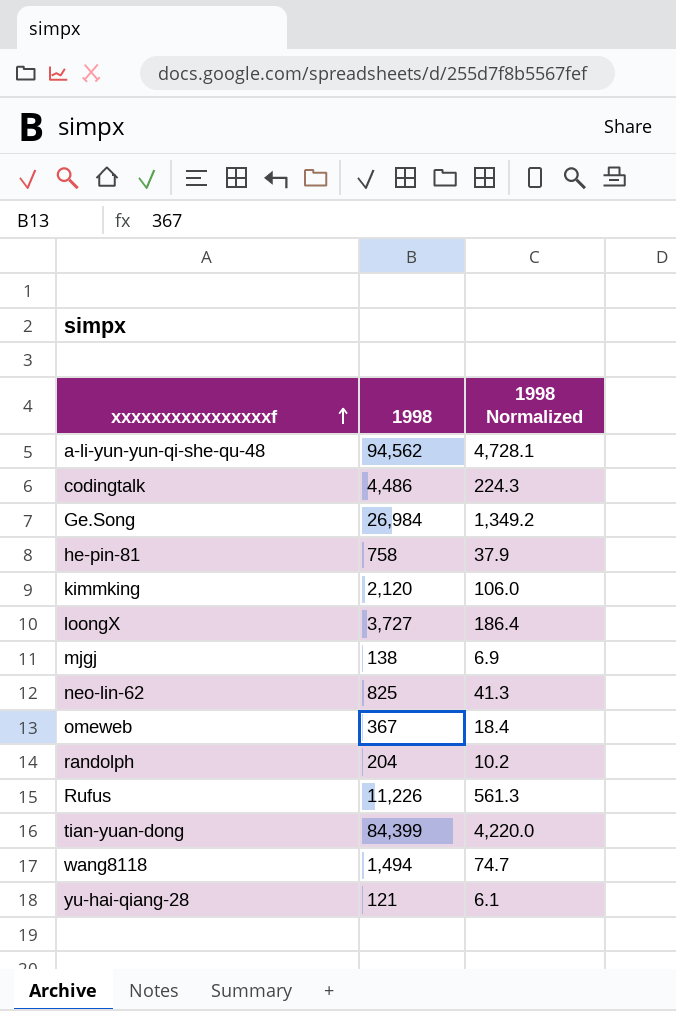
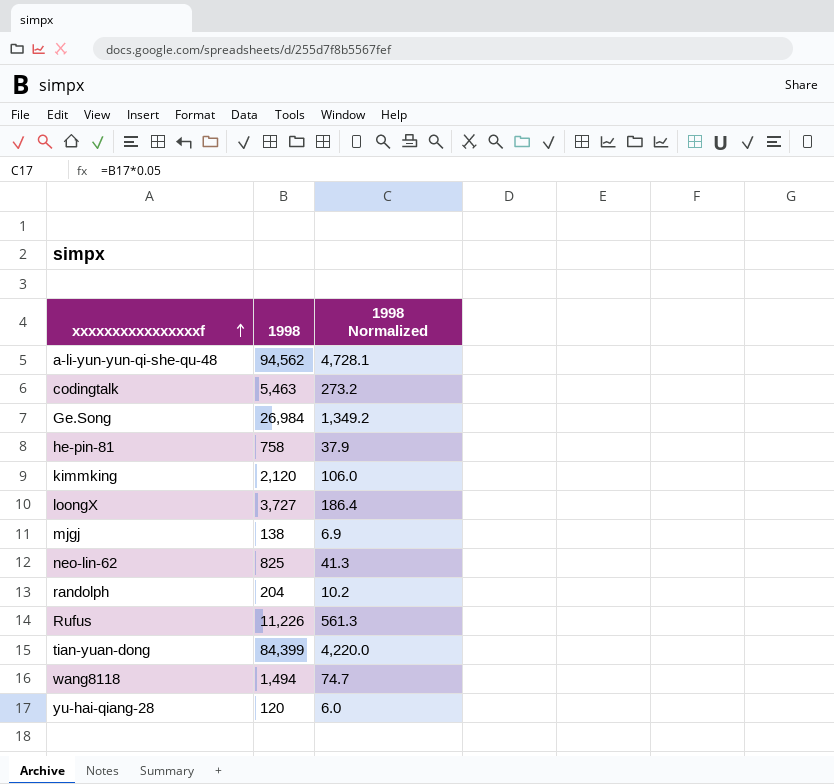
row omeweb: 367 | 18.4 -> none
codingtalk | 1998: 4,486 -> 5,463
codingtalk | 1998 Normalized: 224.3 -> 273.2
yu-hai-qiang-28 | 1998: 121 -> 120
yu-hai-qiang-28 | 1998 Normalized: 6.1 -> 6.0

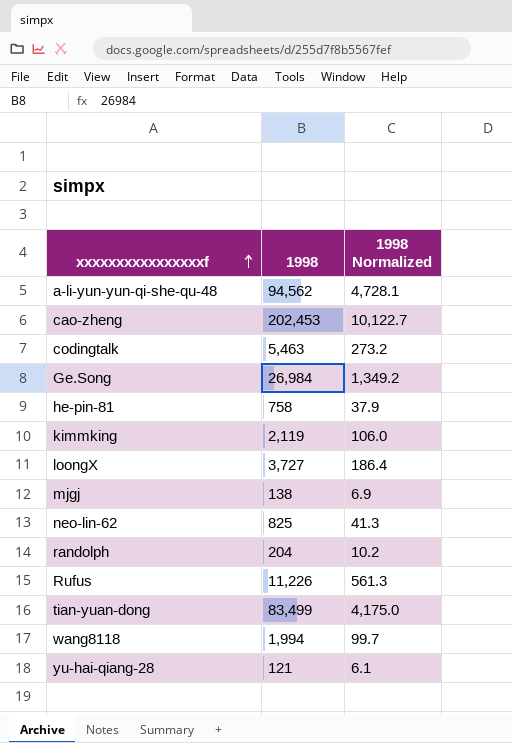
row cao-zheng: none -> 202,453 | 10,122.7
kimmking | 1998: 2,120 -> 2,119
tian-yuan-dong | 1998: 84,399 -> 83,499
tian-yuan-dong | 1998 Normalized: 4,220.0 -> 4,175.0
wang8118 | 1998: 1,494 -> 1,994
wang8118 | 1998 Normalized: 74.7 -> 99.7
yu-hai-qiang-28 | 1998: 120 -> 121
yu-hai-qiang-28 | 1998 Normalized: 6.0 -> 6.1

